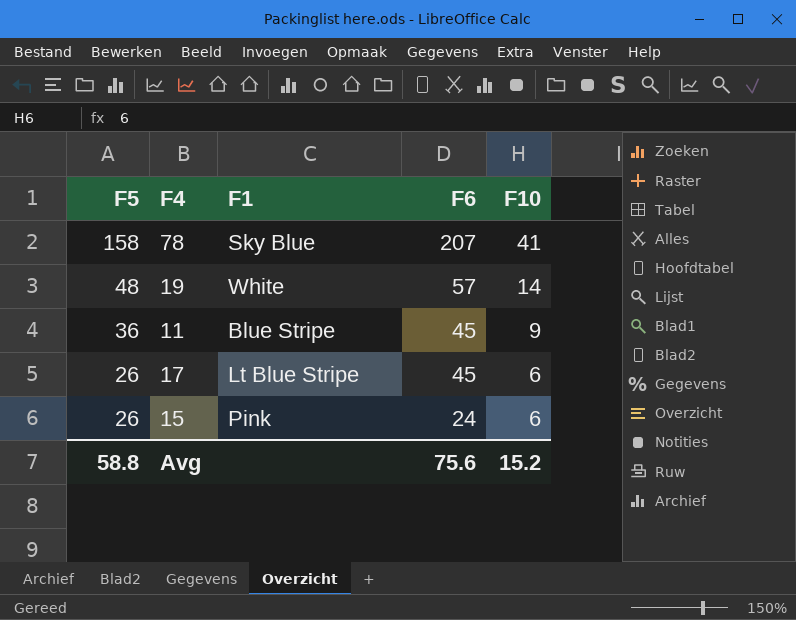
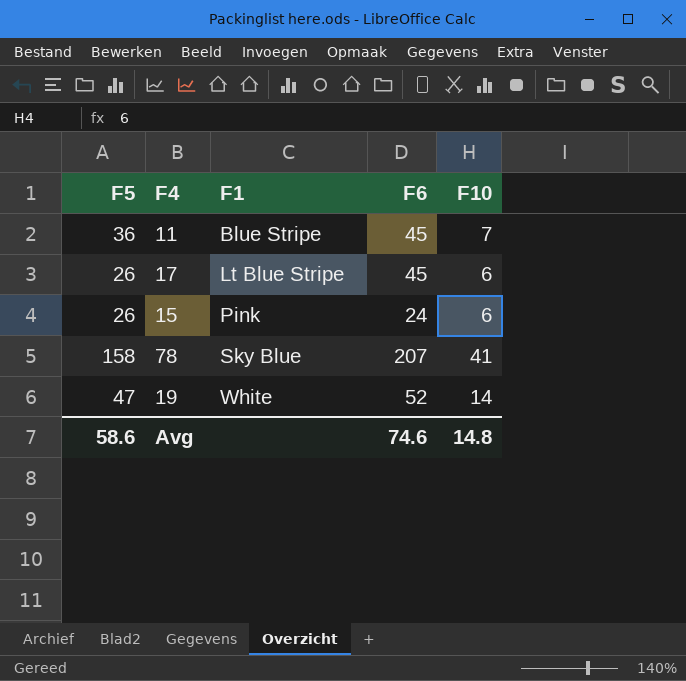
row order: F5 descending -> F1 ascending
11 | F10: 9 -> 7
19 | F5: 48 -> 47
19 | F6: 57 -> 52
Avg | F5: 58.8 -> 58.6
Avg | F6: 75.6 -> 74.6
Avg | F10: 15.2 -> 14.8

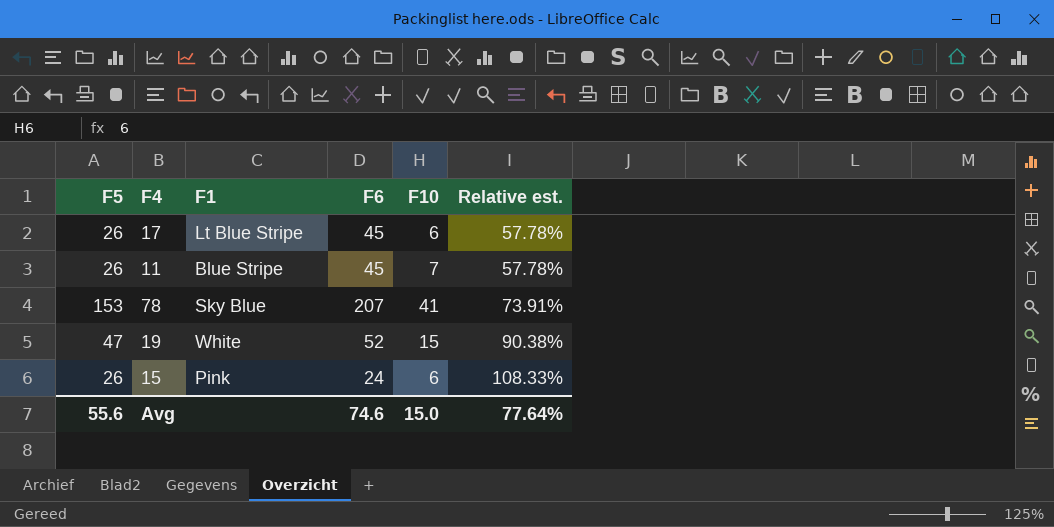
row order: F1 ascending -> Relative est. ascending
column Relative est. | formula: none -> [F5] / [F6]
11 | F5: 36 -> 26
78 | F5: 158 -> 153
19 | F10: 14 -> 15
Avg | F5: 58.6 -> 55.6
Avg | F10: 14.8 -> 15.0

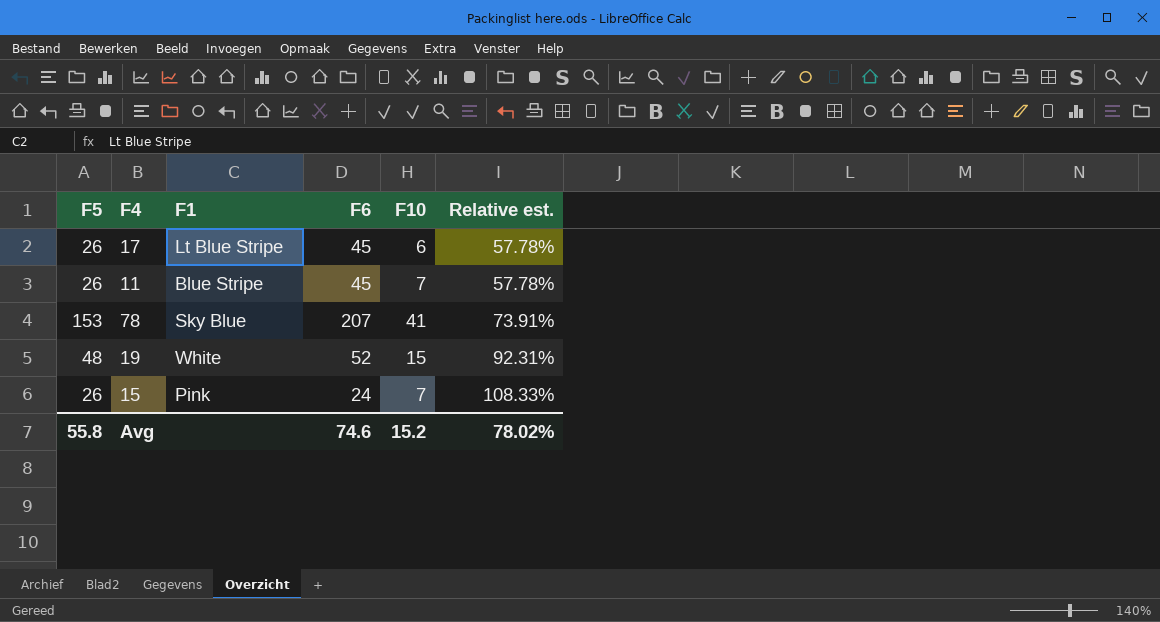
19 | F5: 47 -> 48
19 | Relative est.: 90.38% -> 92.31%
15 | F10: 6 -> 7
Avg | F5: 55.6 -> 55.8
Avg | F10: 15.0 -> 15.2
Avg | Relative est.: 77.64% -> 78.02%

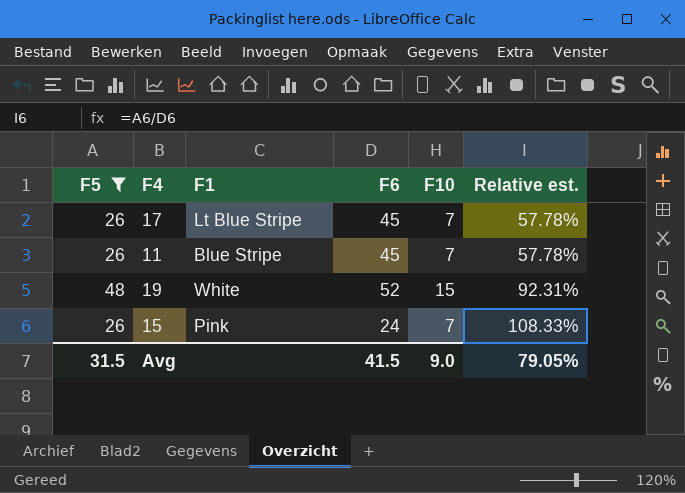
filter: none -> F5 != 153
17 | F10: 6 -> 7
Avg | F5: 55.8 -> 31.5
Avg | F6: 74.6 -> 41.5
Avg | F10: 15.2 -> 9.0
Avg | Relative est.: 78.02% -> 79.05%

